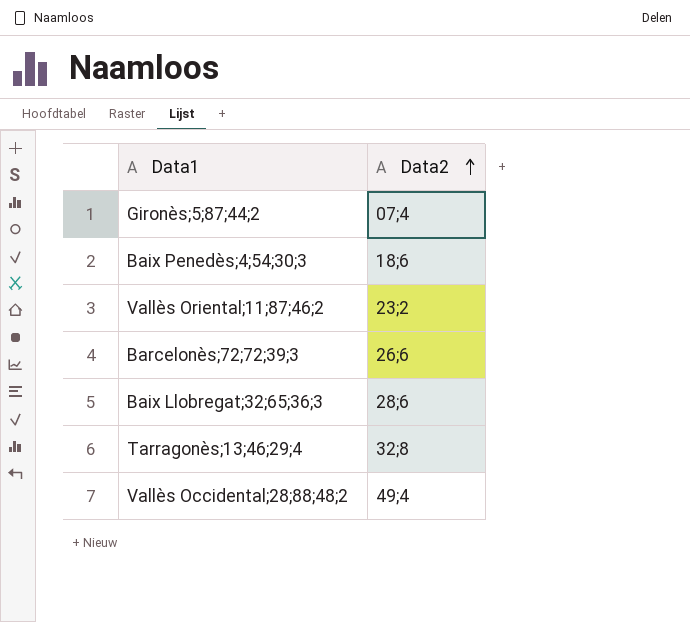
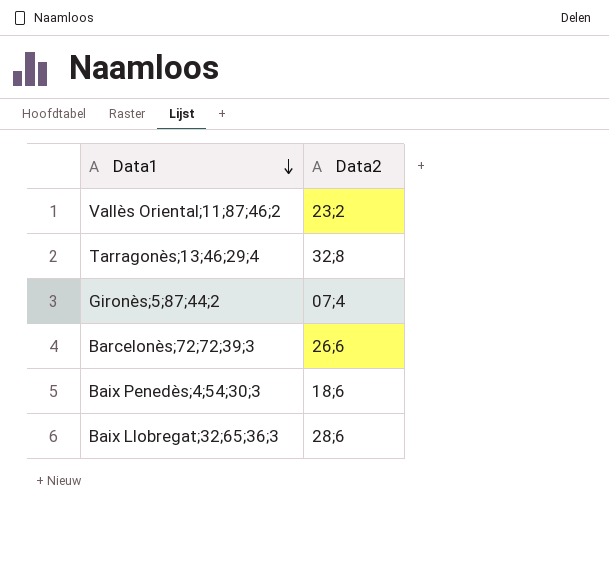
row order: Data2 ascending -> Data1 descending
row Vallès Occidental;28;88;48;2: 49;4 -> none

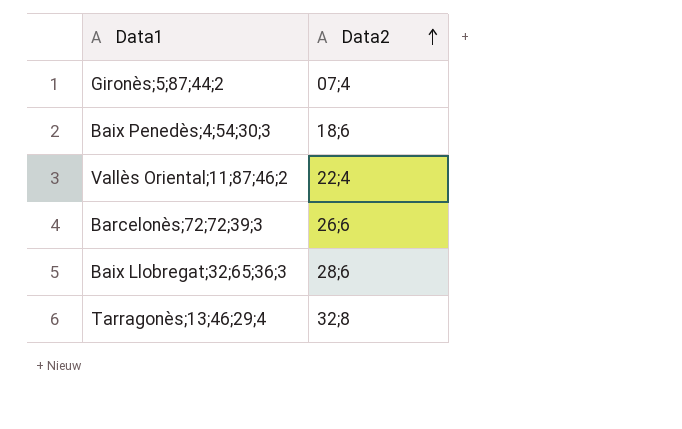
row order: Data1 descending -> Data2 ascending
Vallès Oriental;11;87;46;2 | Data2: 23;2 -> 22;4

